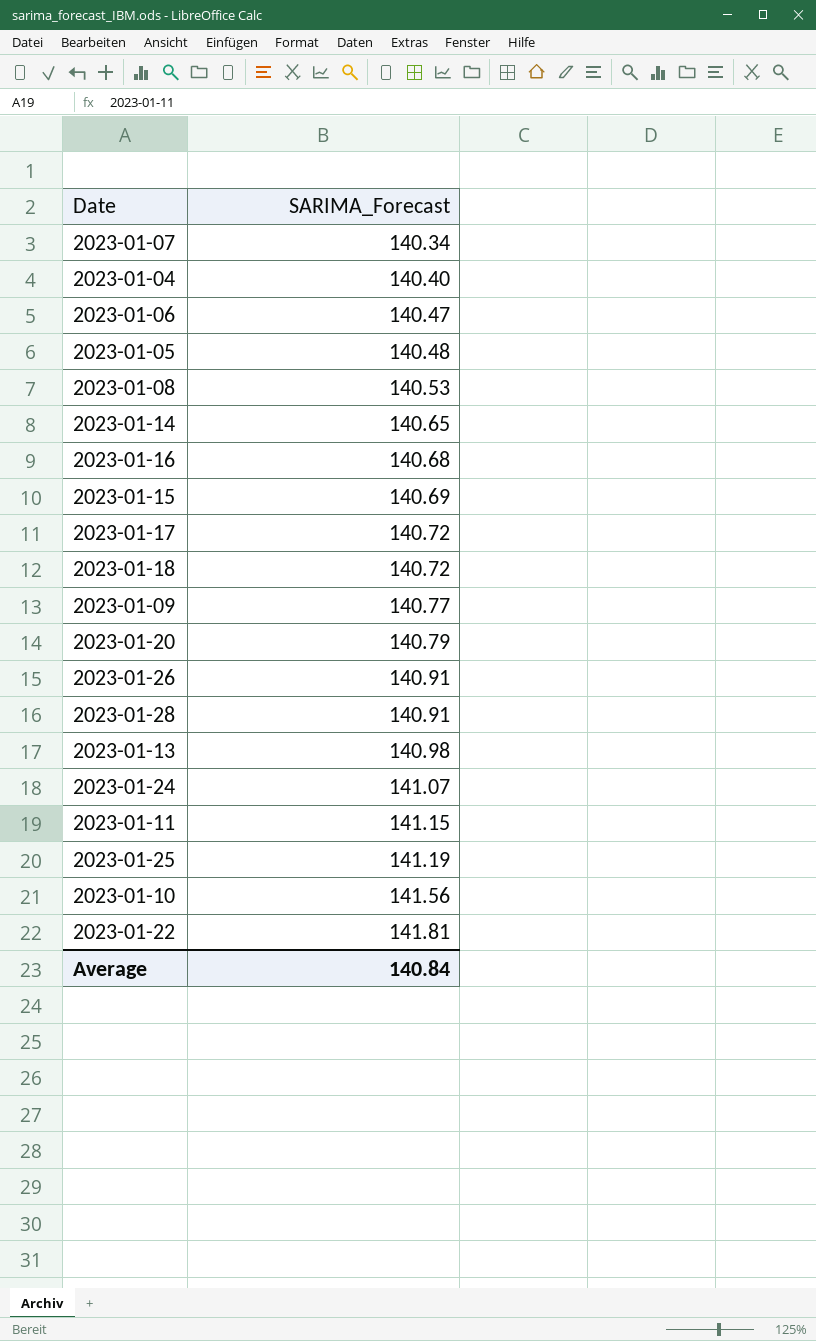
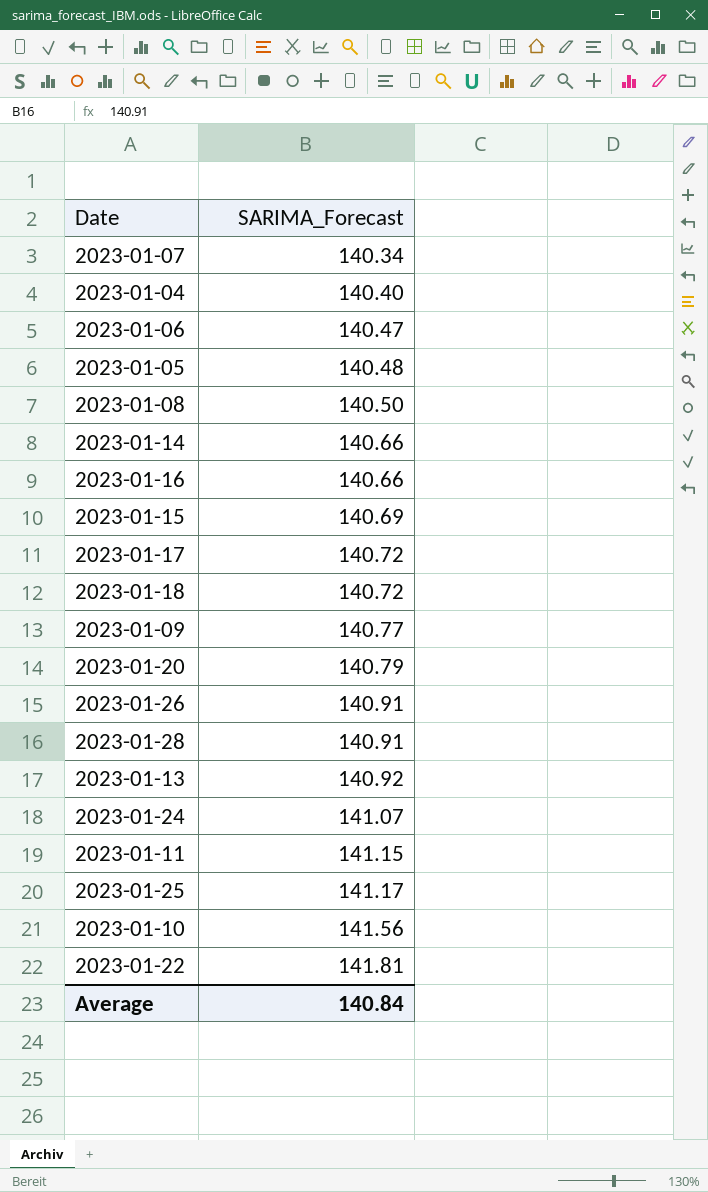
2023-01-08 | SARIMA_Forecast: 140.53 -> 140.50
2023-01-14 | SARIMA_Forecast: 140.65 -> 140.66
2023-01-16 | SARIMA_Forecast: 140.68 -> 140.66
2023-01-13 | SARIMA_Forecast: 140.98 -> 140.92
2023-01-25 | SARIMA_Forecast: 141.19 -> 141.17

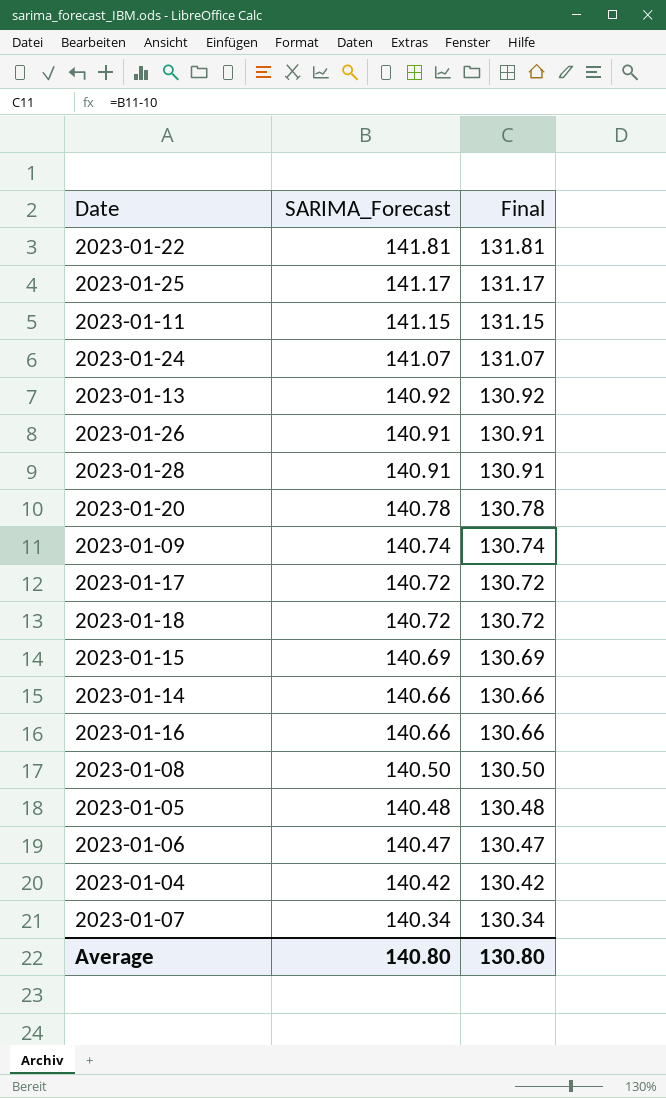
row order: SARIMA_Forecast ascending -> SARIMA_Forecast descending
column Final | formula: none -> [SARIMA_Forecast] - 10
row 2023-01-10: 141.56 -> none
2023-01-20 | SARIMA_Forecast: 140.79 -> 140.78
2023-01-09 | SARIMA_Forecast: 140.77 -> 140.74
2023-01-04 | SARIMA_Forecast: 140.40 -> 140.42
Average | SARIMA_Forecast: 140.84 -> 140.80

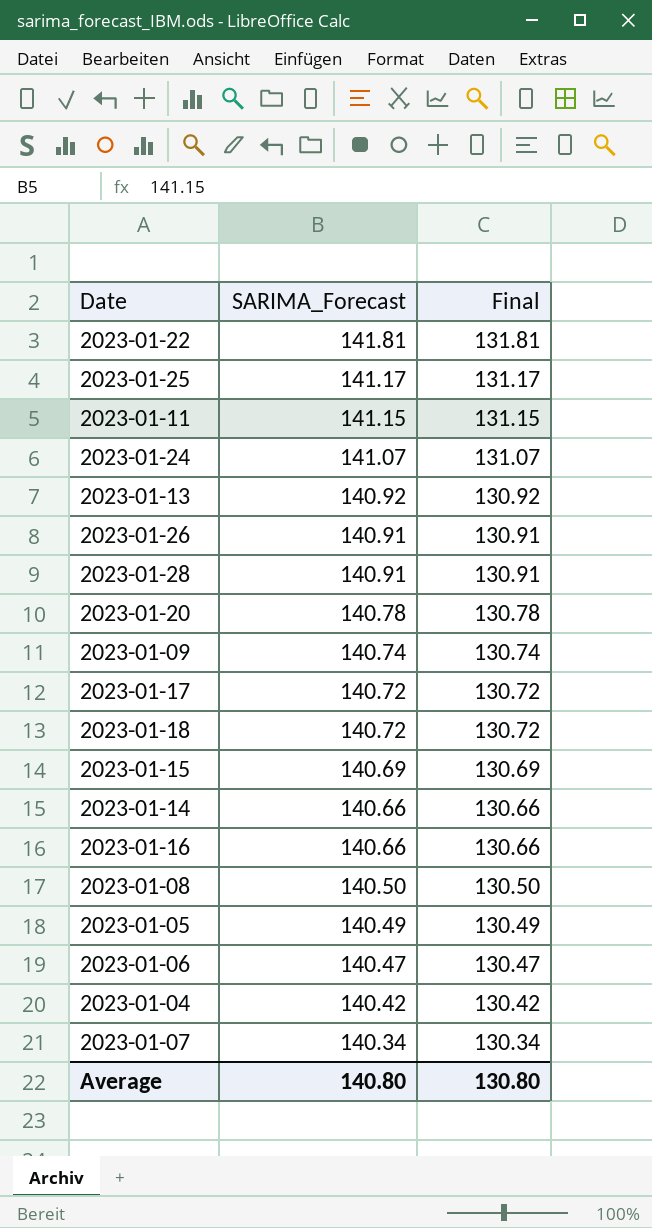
2023-01-05 | SARIMA_Forecast: 140.48 -> 140.49
2023-01-05 | Final: 130.48 -> 130.49

